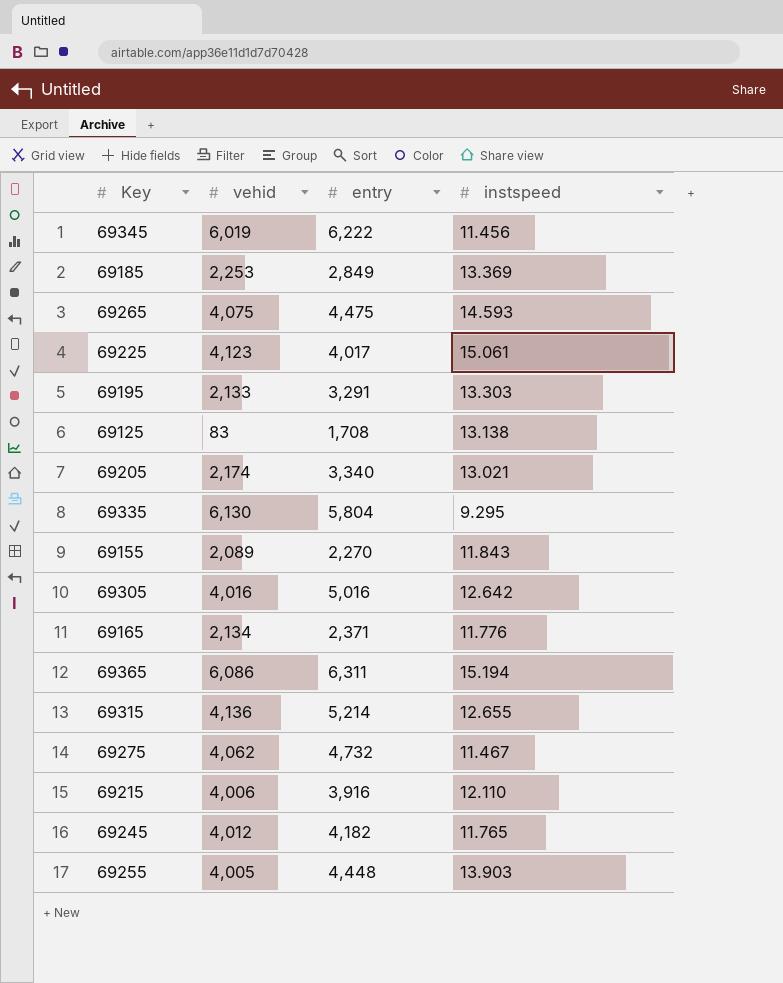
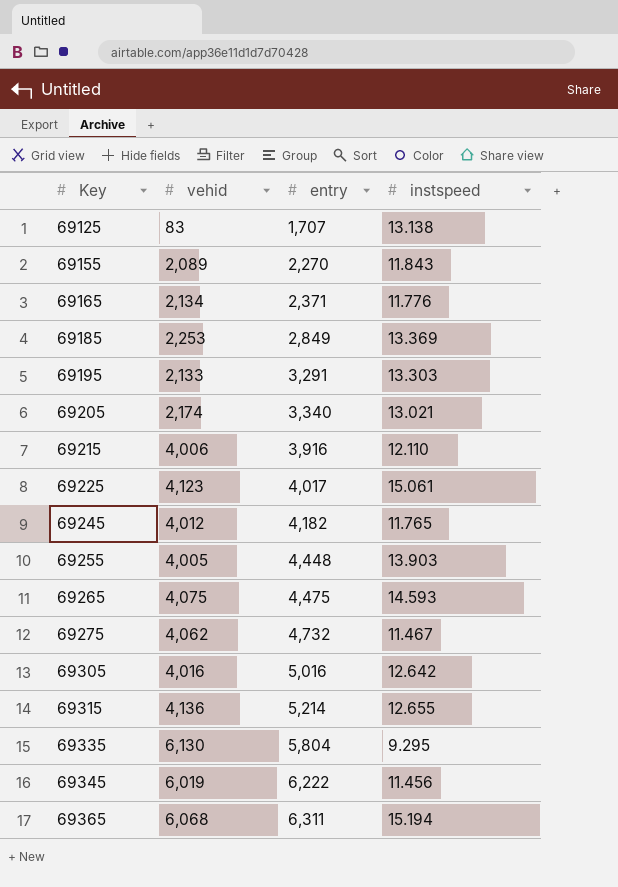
row order: none -> Key ascending
69125 | entry: 1,708 -> 1,707
69365 | vehid: 6,086 -> 6,068

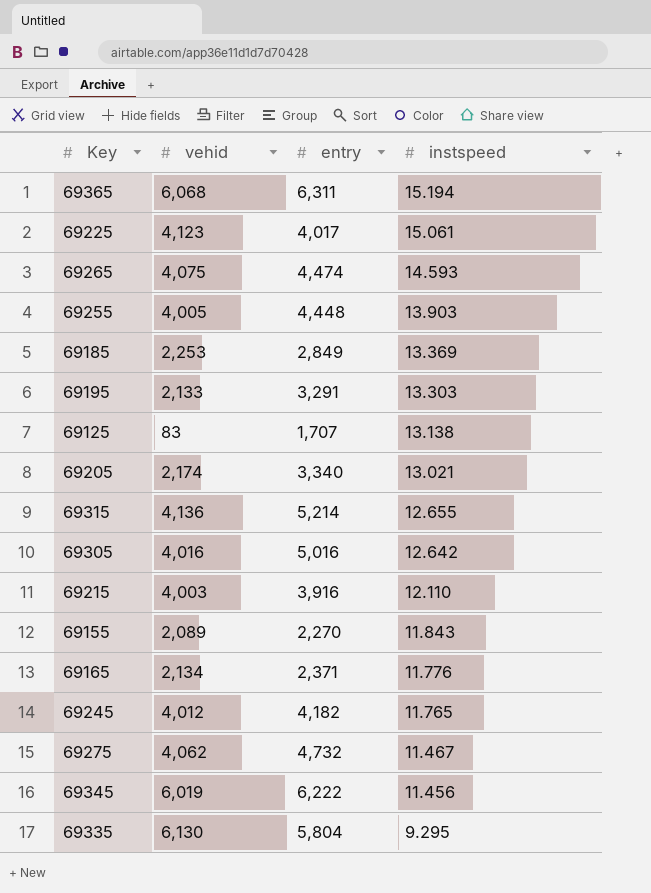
row order: Key ascending -> instspeed descending
69265 | entry: 4,475 -> 4,474
69215 | vehid: 4,006 -> 4,003

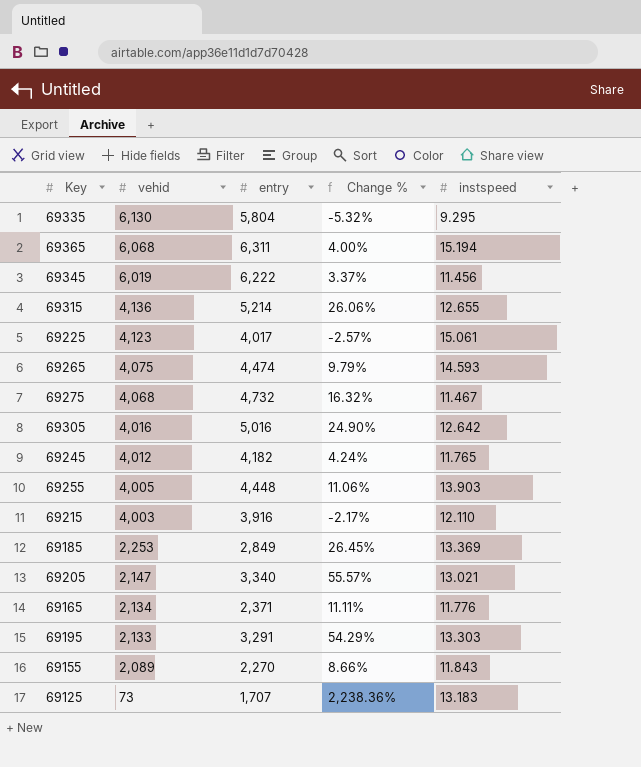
row order: instspeed descending -> vehid descending
column Change % | formula: none -> ([entry] - [vehid]) / [vehid]
69275 | vehid: 4,062 -> 4,068
69205 | vehid: 2,174 -> 2,147
69125 | vehid: 83 -> 73
69125 | instspeed: 13.138 -> 13.183

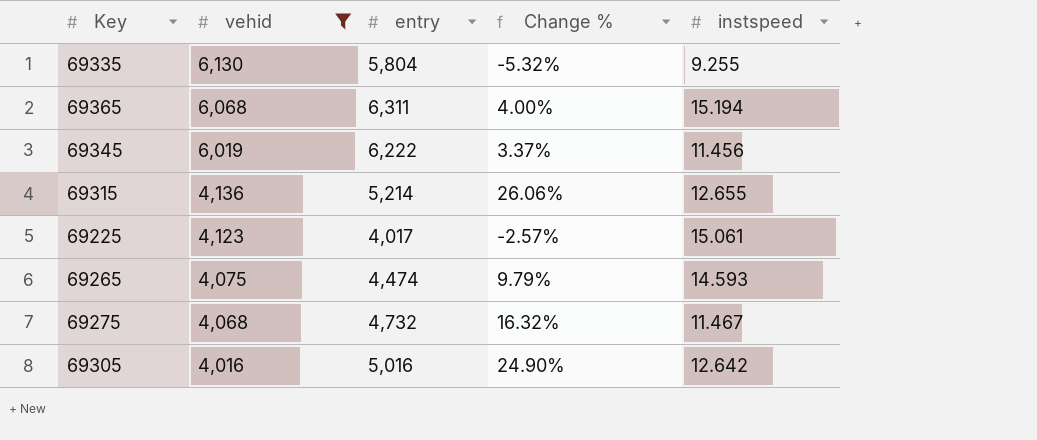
filter: none -> vehid >= 4,016
69335 | instspeed: 9.295 -> 9.255

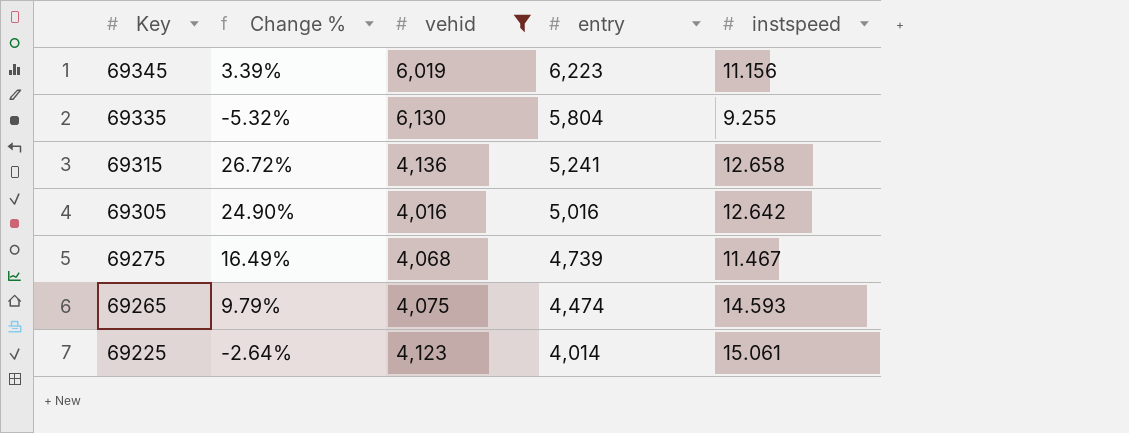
row order: vehid descending -> Key descending
column Change % | position: 4 -> 2
row 69365: 6,068 | 6,311 | 4.00% | 15.194 -> none
69345 | Change %: 3.37% -> 3.39%
69345 | entry: 6,222 -> 6,223
69345 | instspeed: 11.456 -> 11.156
69315 | Change %: 26.06% -> 26.72%
69315 | entry: 5,214 -> 5,241
69315 | instspeed: 12.655 -> 12.658
69275 | Change %: 16.32% -> 16.49%
69275 | entry: 4,732 -> 4,739
69225 | Change %: -2.57% -> -2.64%
69225 | entry: 4,017 -> 4,014

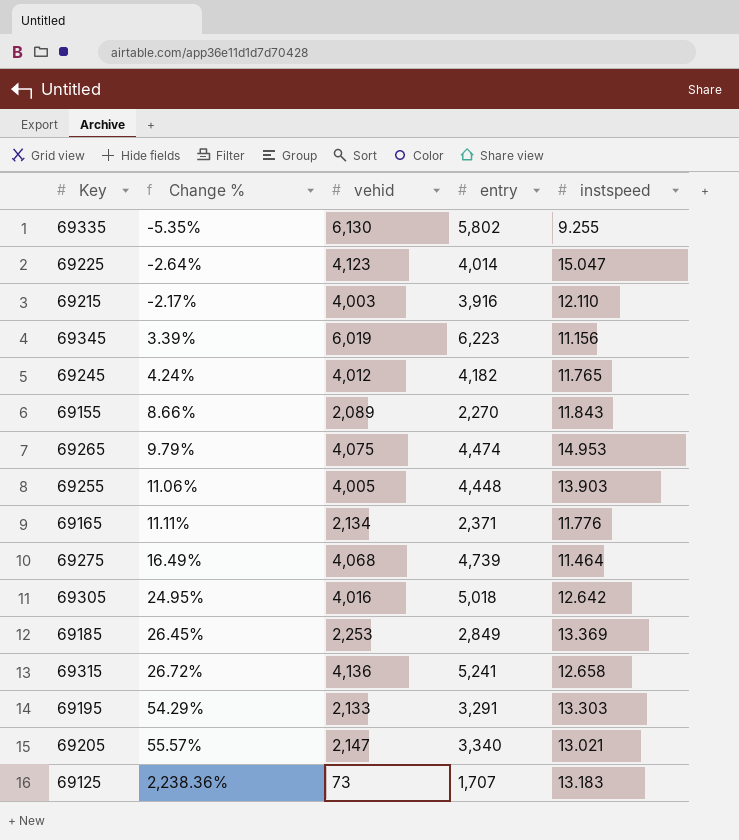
filter: vehid >= 4,016 -> none
row order: Key descending -> Change % ascending
69335 | Change %: -5.32% -> -5.35%
69335 | entry: 5,804 -> 5,802
69225 | instspeed: 15.061 -> 15.047
69265 | instspeed: 14.593 -> 14.953
69275 | instspeed: 11.467 -> 11.464
69305 | Change %: 24.90% -> 24.95%
69305 | entry: 5,016 -> 5,018

